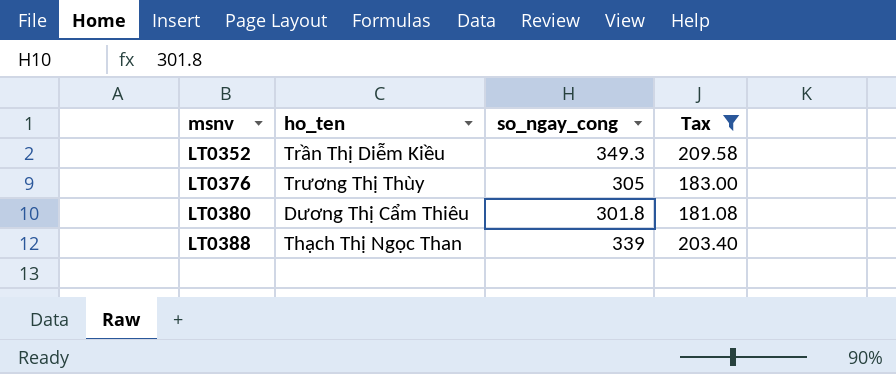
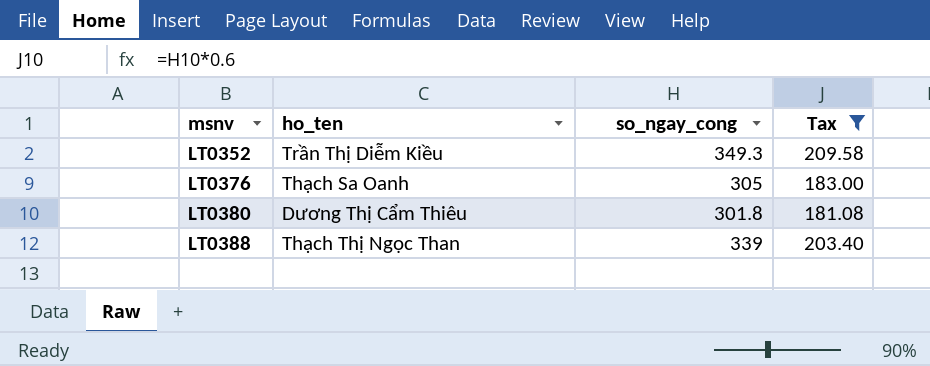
LT0376 | ho_ten: Trương Thị Thùy -> Thạch Sa Oanh

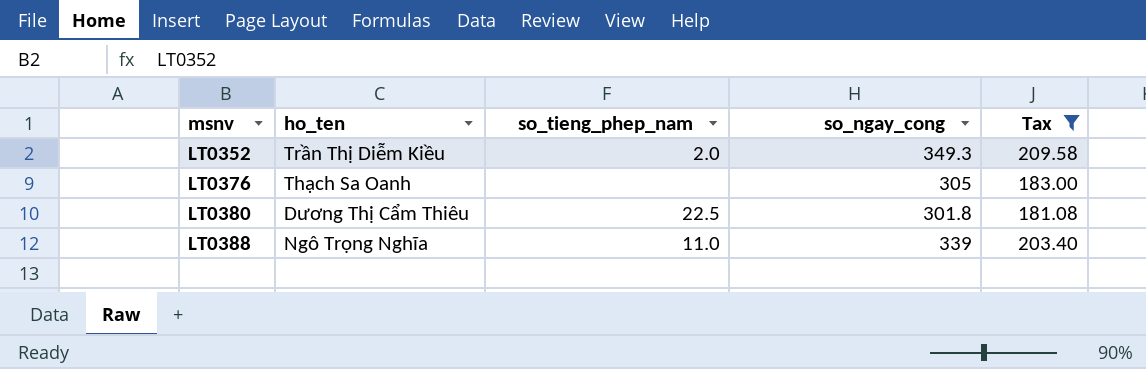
column so_tieng_phep_nam | position: none -> 3
LT0388 | ho_ten: Thạch Thị Ngọc Than -> Ngô Trọng Nghĩa

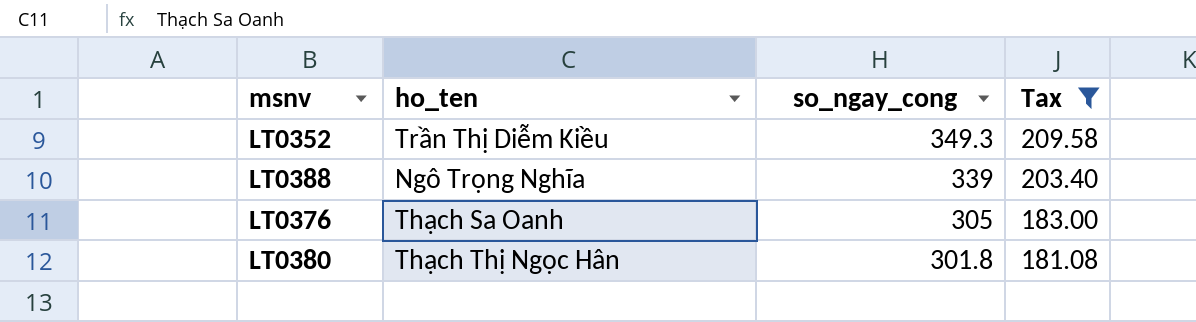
row order: msnv ascending -> so_ngay_cong descending
column so_tieng_phep_nam | position: 3 -> none
LT0380 | ho_ten: Dương Thị Cẩm Thiêu -> Thạch Thị Ngọc Hân

